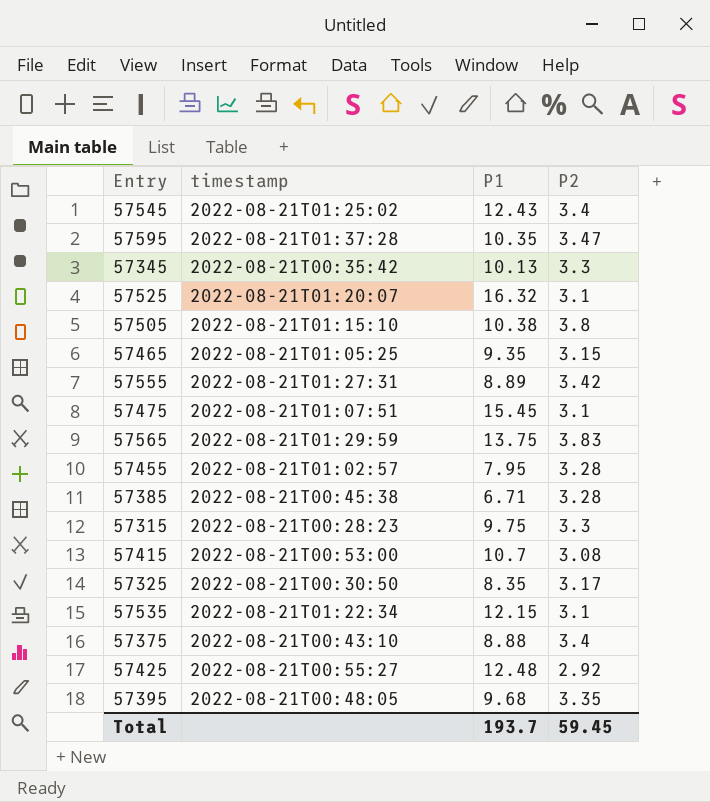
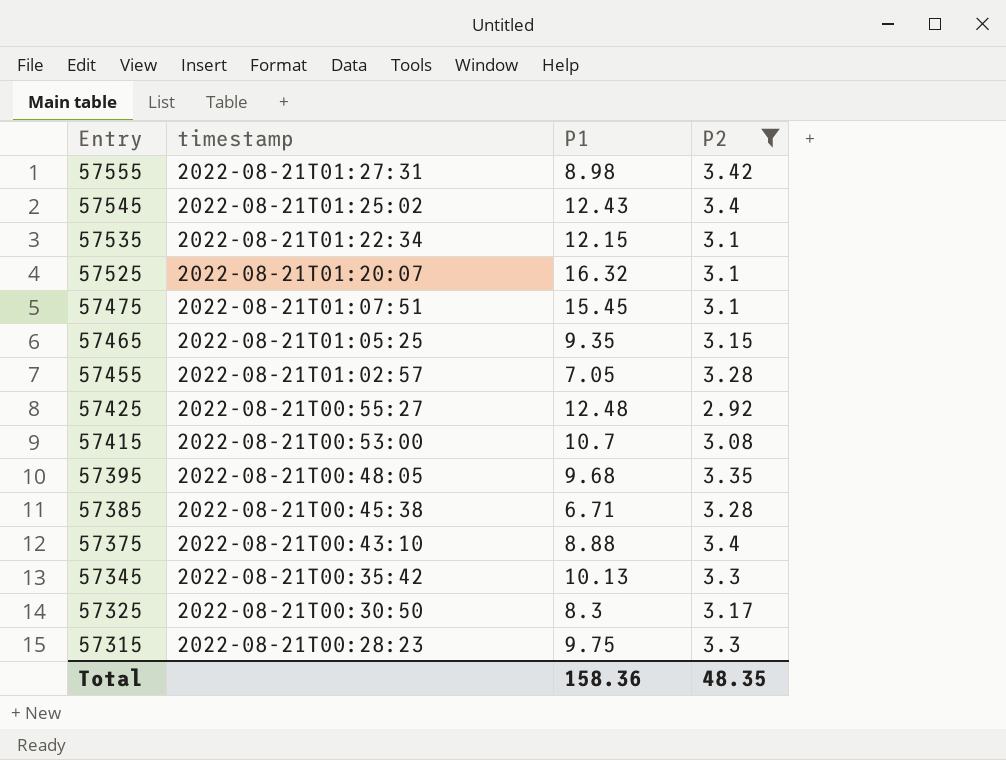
filter: none -> P2 <= 3.42
row order: none -> Entry descending
57555 | P1: 8.89 -> 8.98
57455 | P1: 7.95 -> 7.05
57325 | P1: 8.35 -> 8.3
Total | P1: 193.7 -> 158.36
Total | P2: 59.45 -> 48.35

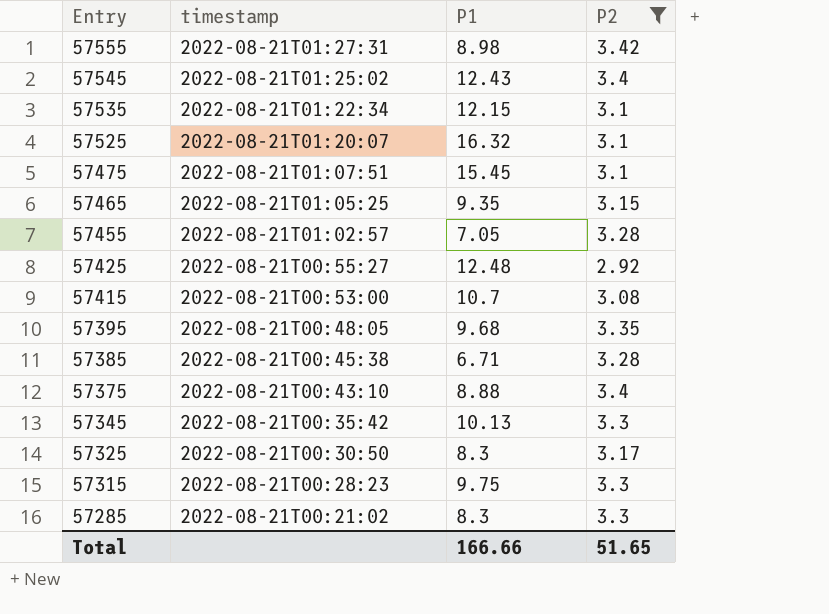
row 57285: none -> 2022-08-21T00:21:02 | 8.3 | 3.3
Total | P1: 158.36 -> 166.66
Total | P2: 48.35 -> 51.65

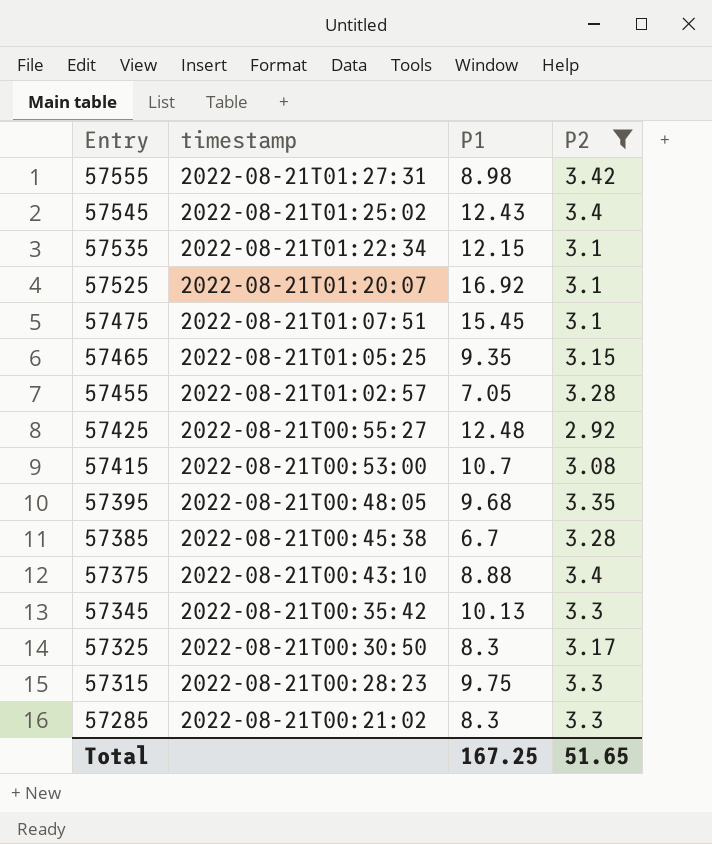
57525 | P1: 16.32 -> 16.92
57385 | P1: 6.71 -> 6.7
Total | P1: 166.66 -> 167.25

